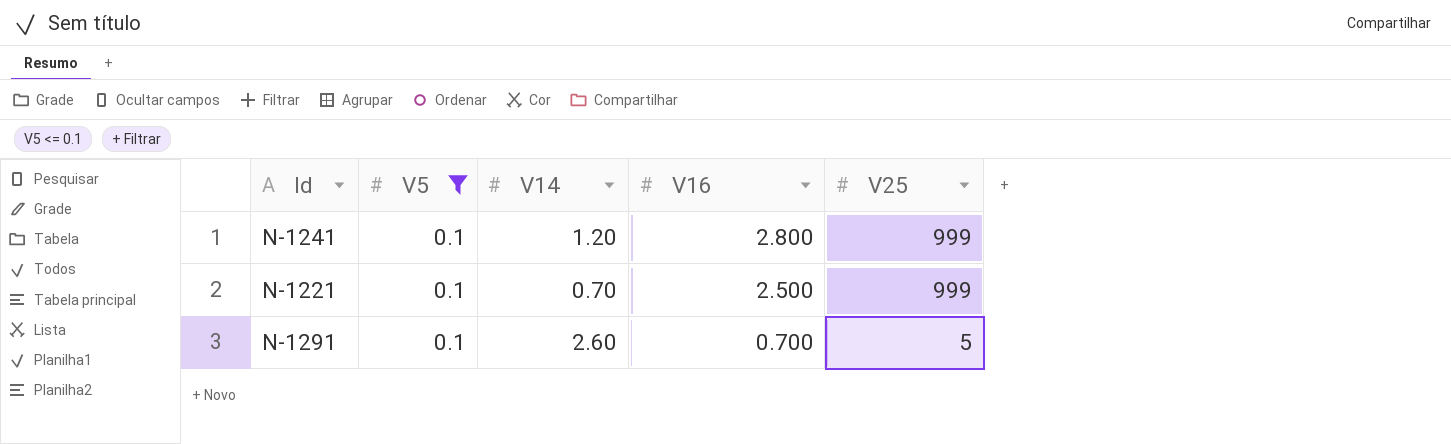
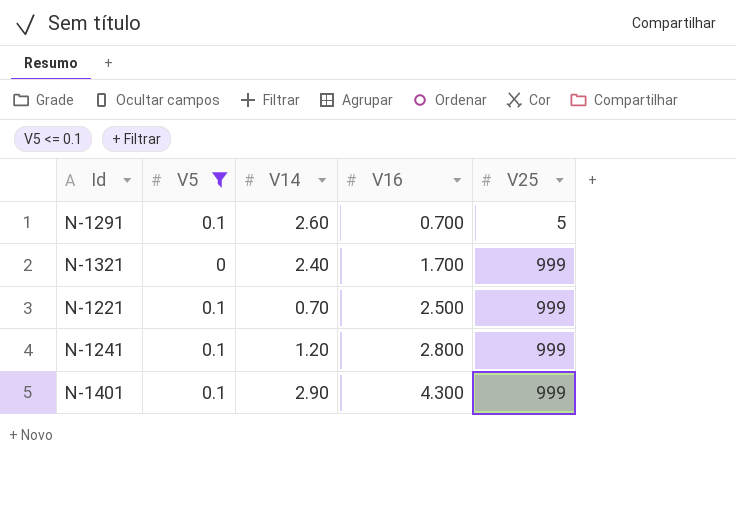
row order: V16 descending -> V16 ascending
row N-1321: none -> 0 | 2.40 | 1.700 | 999
row N-1401: none -> 0.1 | 2.90 | 4.300 | 999

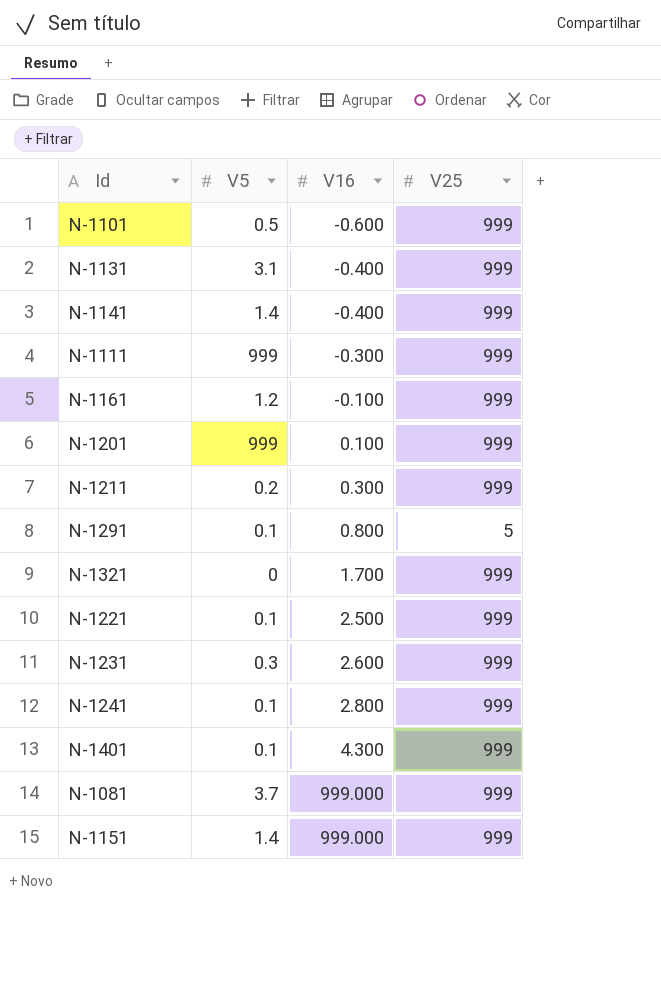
filter: V5 <= 0.1 -> none
column V14 | position: 3 -> none
N-1291 | V16: 0.700 -> 0.800

